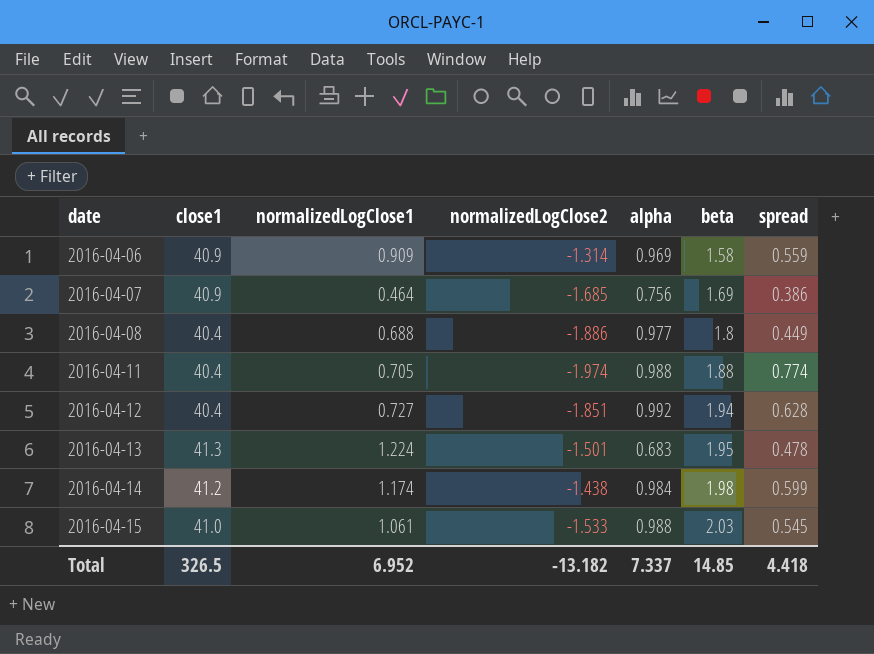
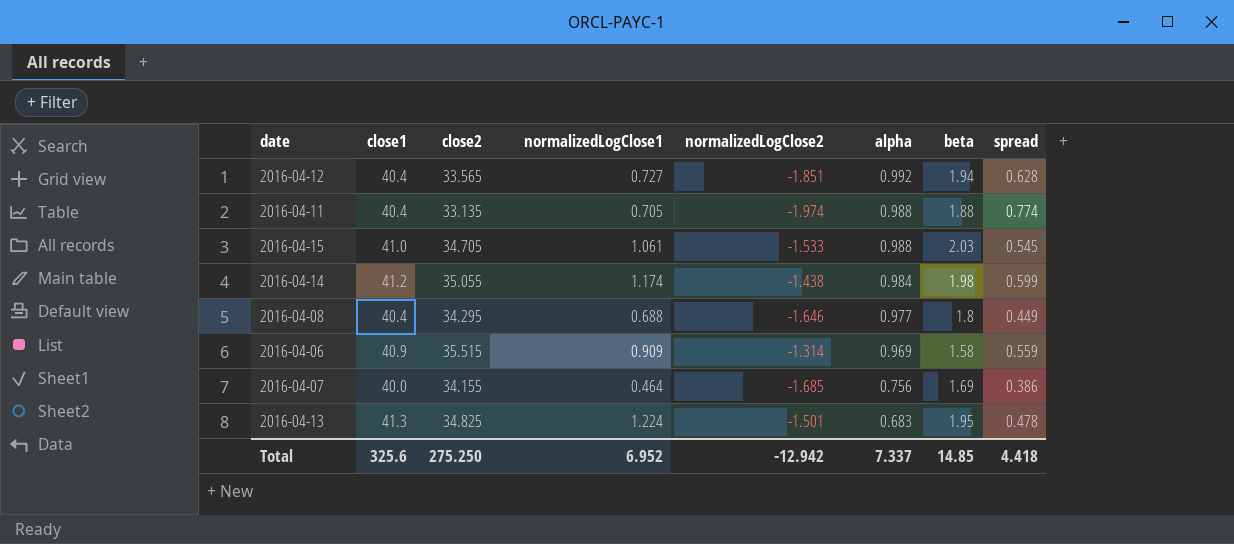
row order: date ascending -> alpha descending
column close2 | position: none -> 3
2016-04-08 | normalizedLogClose2: -1.886 -> -1.646
2016-04-07 | close1: 40.9 -> 40.0
Total | close1: 326.5 -> 325.6
Total | normalizedLogClose2: -13.182 -> -12.942

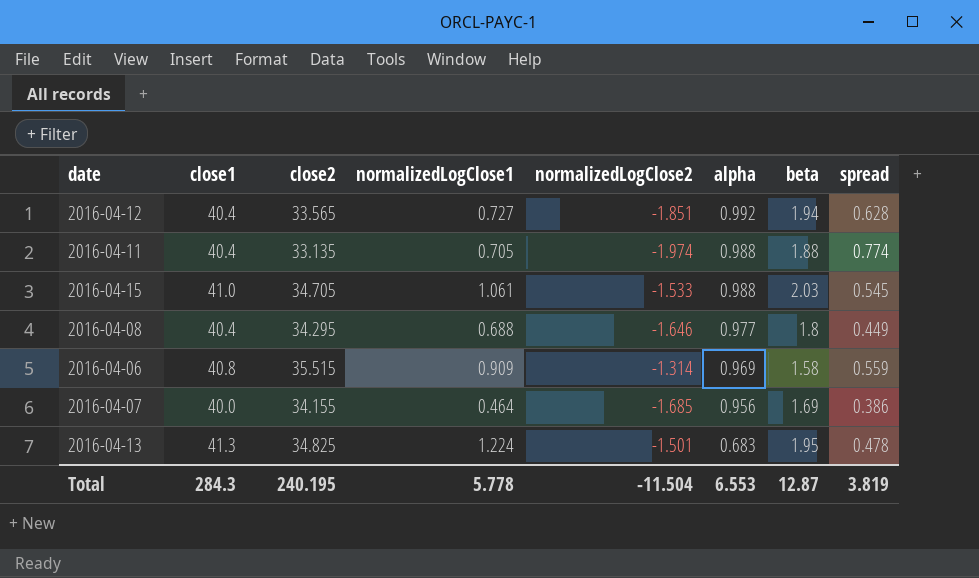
row 2016-04-14: 41.2 | 35.055 | 1.174 | -1.438 | 0.984 | 1.98 | 0.599 -> none
2016-04-06 | close1: 40.9 -> 40.8
2016-04-07 | alpha: 0.756 -> 0.956
Total | close1: 325.6 -> 284.3
Total | close2: 275.250 -> 240.195
Total | normalizedLogClose1: 6.952 -> 5.778
Total | normalizedLogClose2: -12.942 -> -11.504
Total | alpha: 7.337 -> 6.553
Total | beta: 14.85 -> 12.87
Total | spread: 4.418 -> 3.819

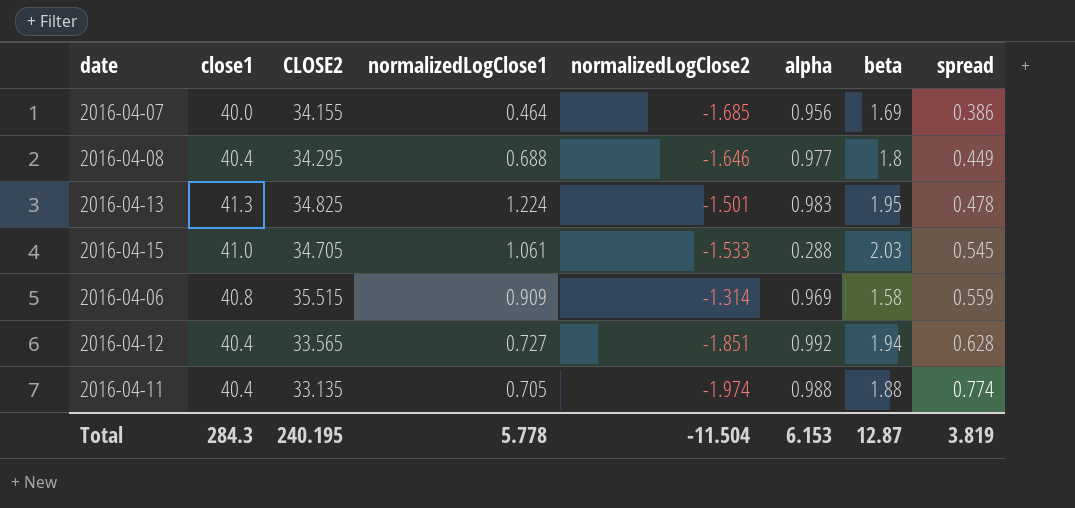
row order: alpha descending -> spread ascending
column name: close2 -> CLOSE2
2016-04-13 | alpha: 0.683 -> 0.983
2016-04-15 | alpha: 0.988 -> 0.288
Total | alpha: 6.553 -> 6.153

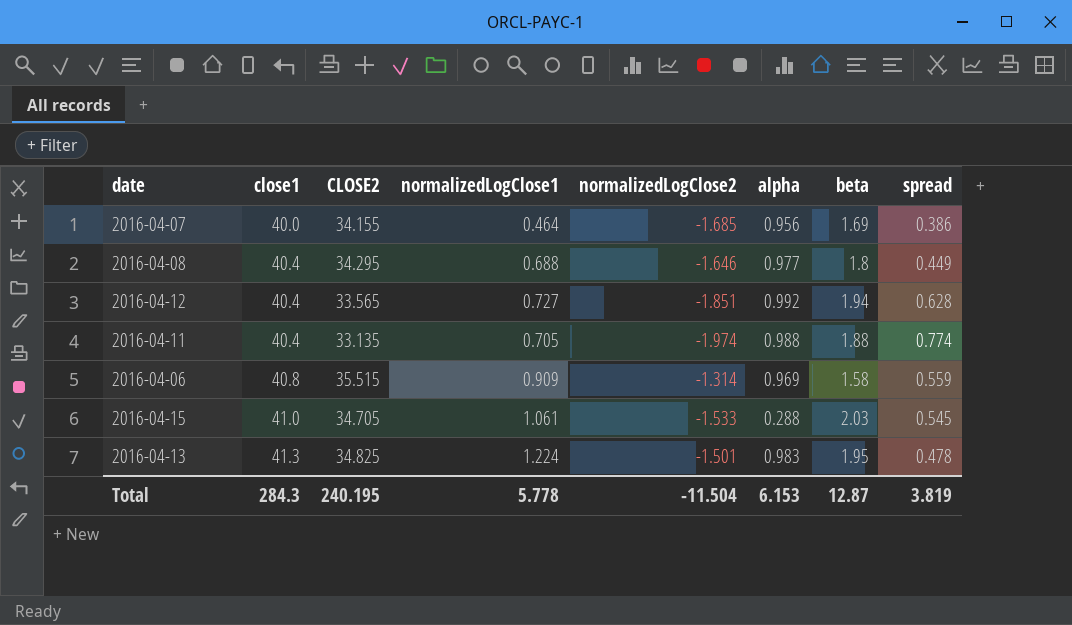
row order: spread ascending -> close1 ascending

